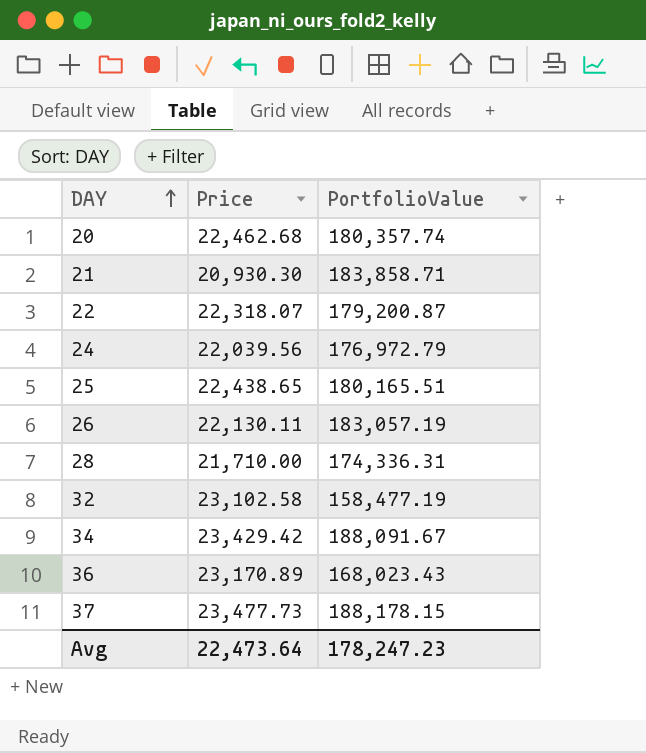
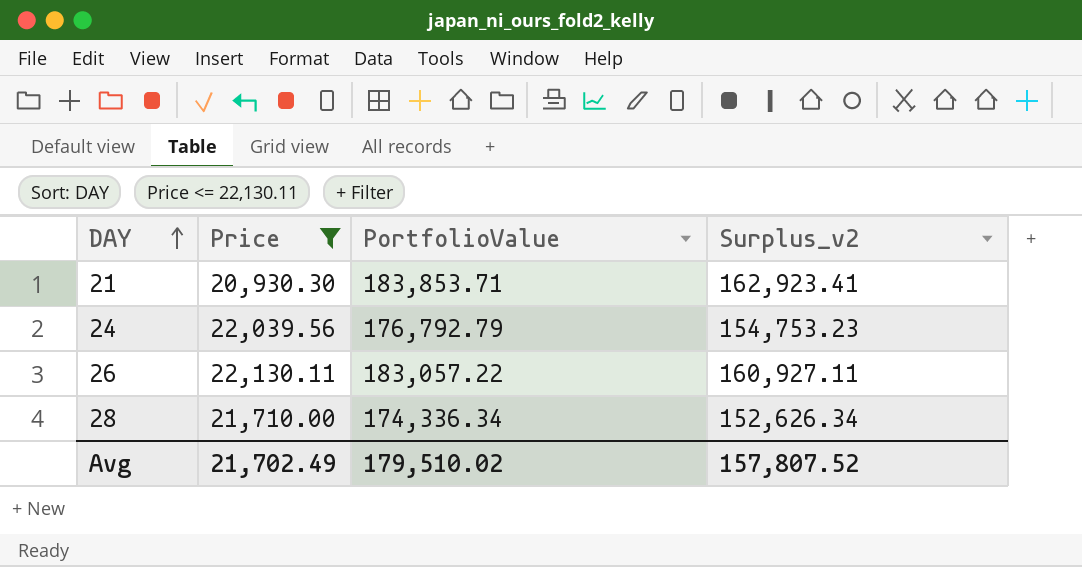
filter: none -> Price <= 22,130.11
column Surplus_v2 | formula: none -> [PortfolioValue] - [Price]
21 | PortfolioValue: 183,858.71 -> 183,853.71
24 | PortfolioValue: 176,972.79 -> 176,792.79
26 | PortfolioValue: 183,057.19 -> 183,057.22
28 | PortfolioValue: 174,336.31 -> 174,336.34
Avg | Price: 22,473.64 -> 21,702.49
Avg | PortfolioValue: 178,247.23 -> 179,510.02

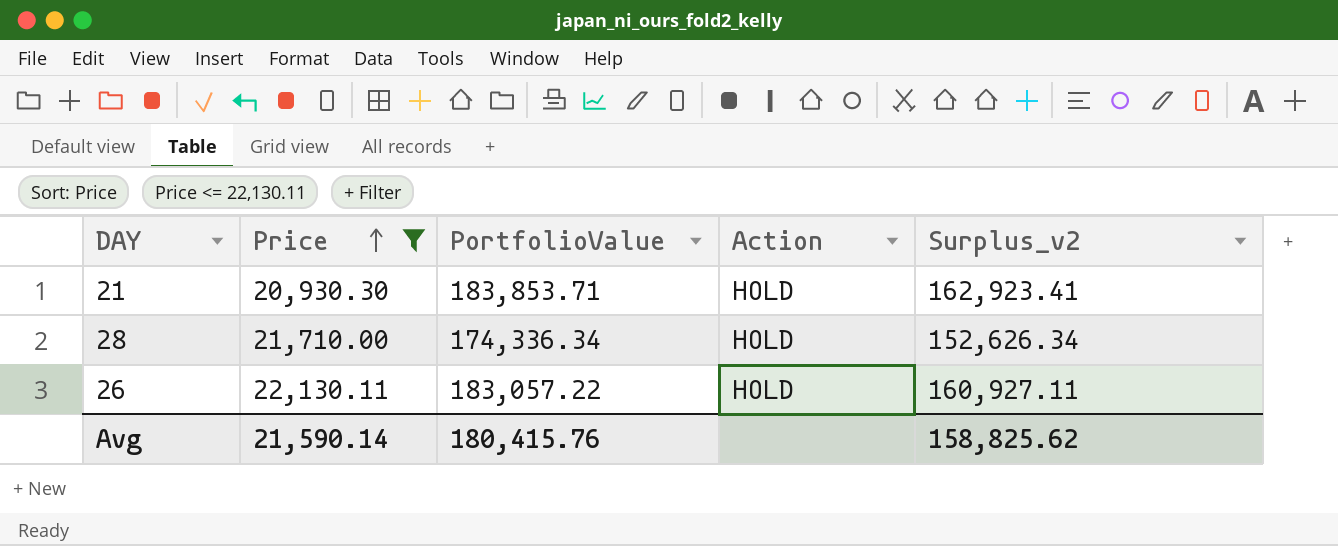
row order: DAY ascending -> Price ascending
column Action | position: none -> 4
row 24: 22,039.56 | 176,792.79 | 154,753.23 -> none
Avg | Price: 21,702.49 -> 21,590.14
Avg | PortfolioValue: 179,510.02 -> 180,415.76
Avg | Surplus_v2: 157,807.52 -> 158,825.62

